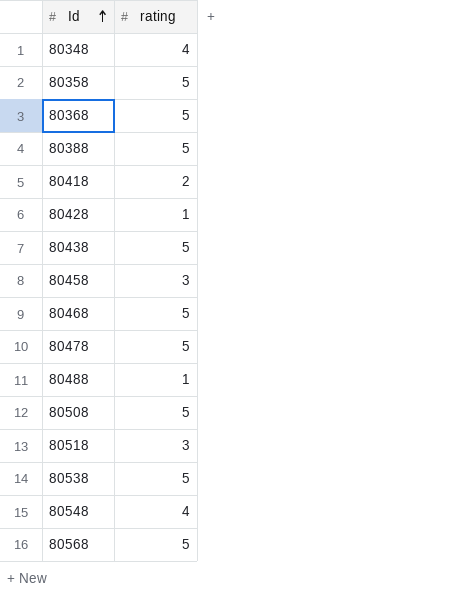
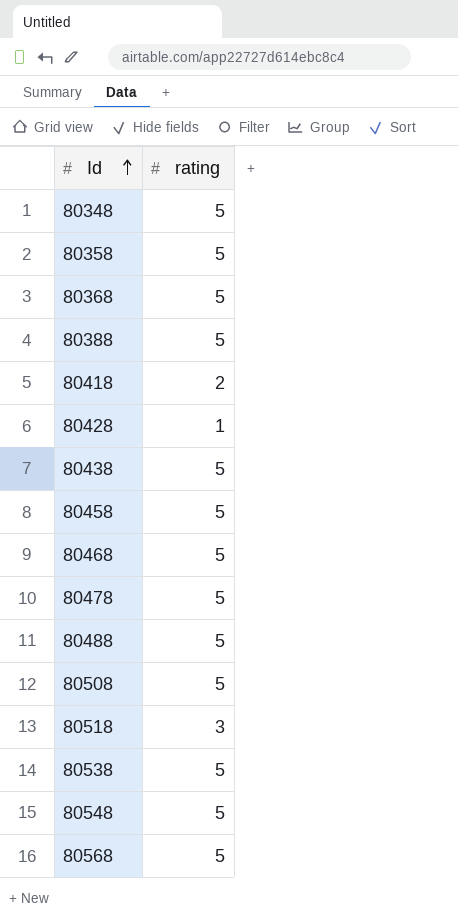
80348 | rating: 4 -> 5
80458 | rating: 3 -> 5
80488 | rating: 1 -> 5
80548 | rating: 4 -> 5

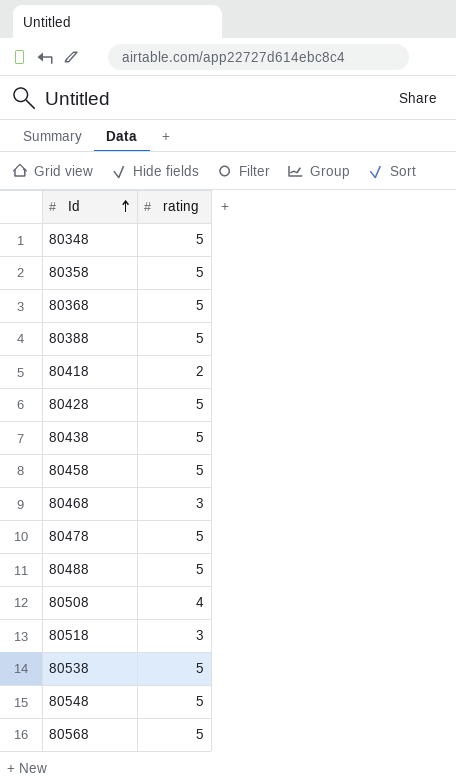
80428 | rating: 1 -> 5
80468 | rating: 5 -> 3
80508 | rating: 5 -> 4

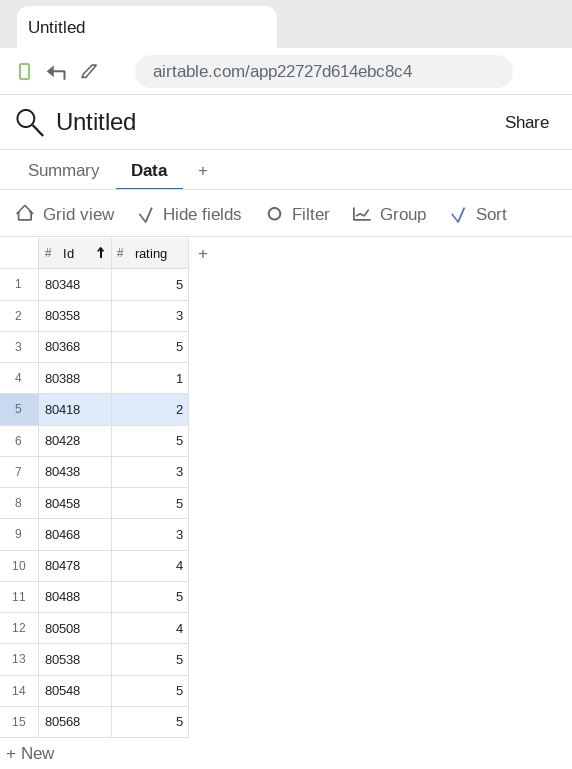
row 80518: 3 -> none
80358 | rating: 5 -> 3
80388 | rating: 5 -> 1
80438 | rating: 5 -> 3
80478 | rating: 5 -> 4

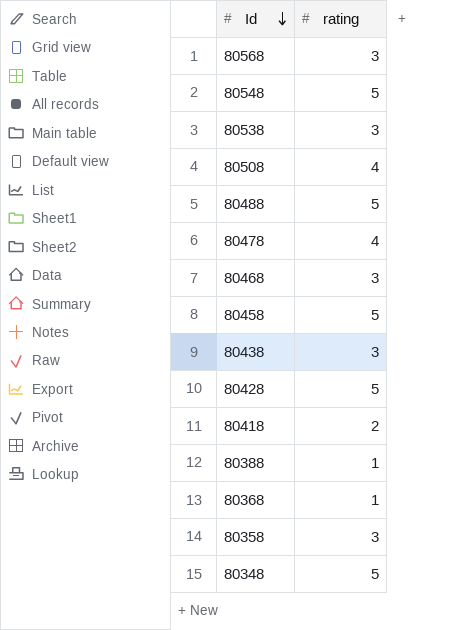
row order: Id ascending -> Id descending
80568 | rating: 5 -> 3
80538 | rating: 5 -> 3
80368 | rating: 5 -> 1

